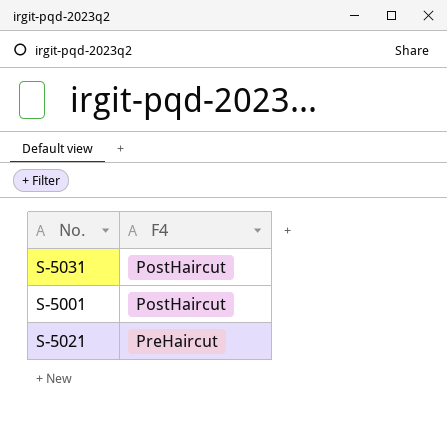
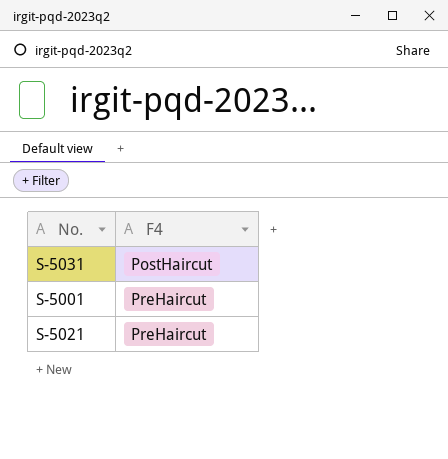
S-5001 | F4: PostHaircut -> PreHaircut

